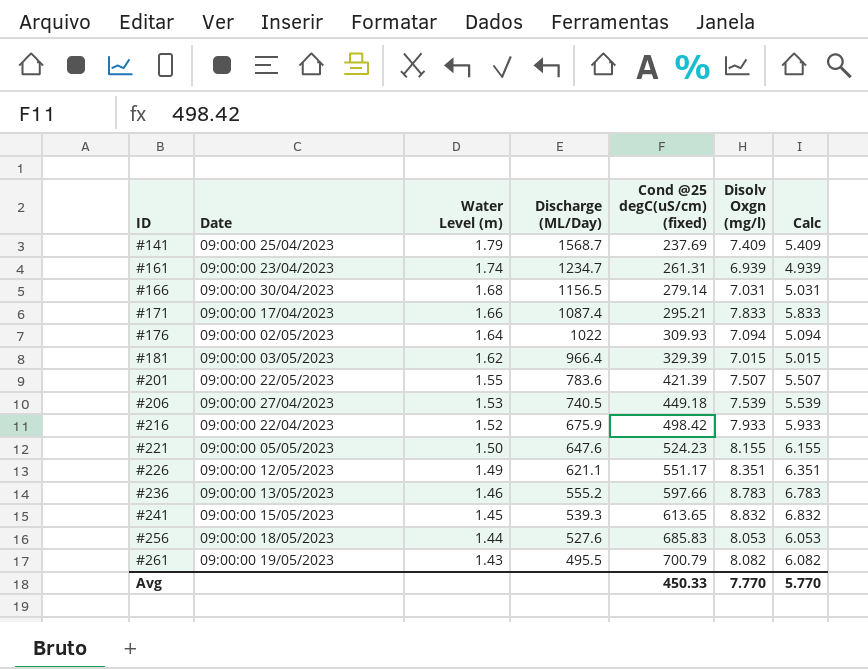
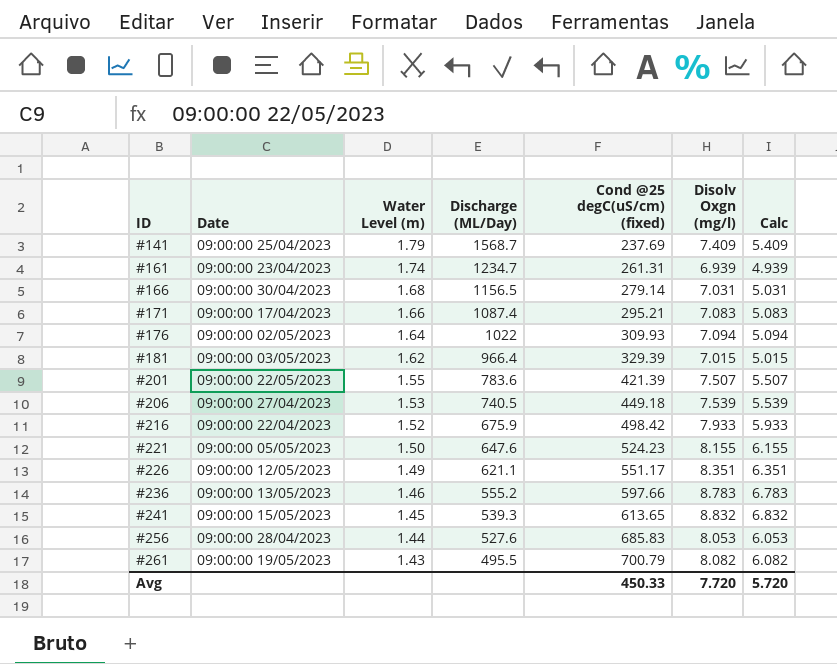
#171 | Disolv Oxgn (mg/l): 7.833 -> 7.083
#171 | Calc: 5.833 -> 5.083
#256 | Date: 09:00:00 18/05/2023 -> 09:00:00 28/04/2023
Avg | Disolv Oxgn (mg/l): 7.770 -> 7.720
Avg | Calc: 5.770 -> 5.720

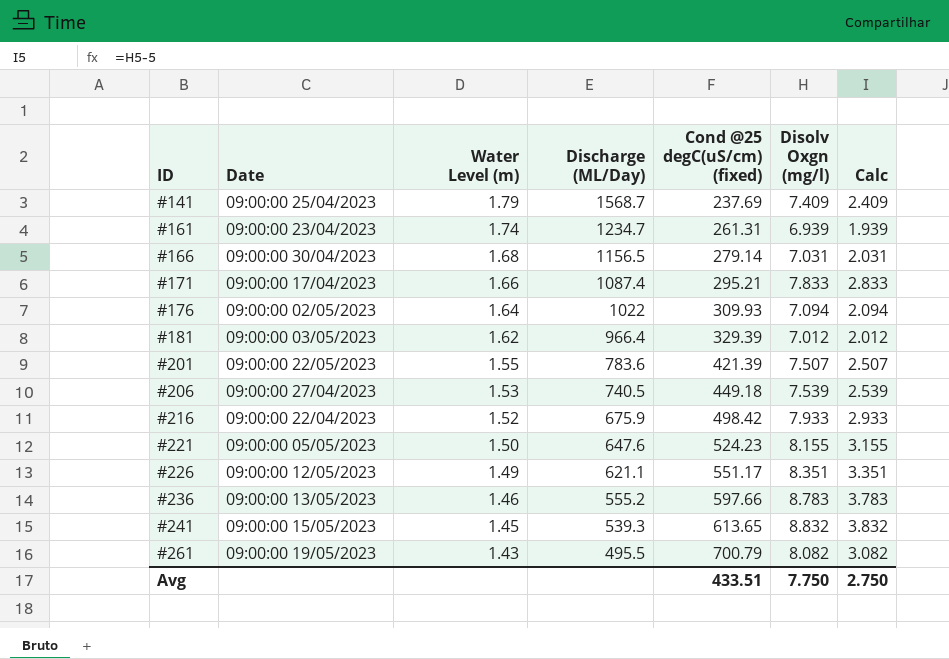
column Calc | formula: [Disolv Oxgn (mg/l)] - 2 -> [Disolv Oxgn (mg/l)] - 5
row #256: 09:00:00 28/04/2023 | 1.44 | 527.6 | 685.83 | 8.053 | 6.053 -> none
#171 | Disolv Oxgn (mg/l): 7.083 -> 7.833
#181 | Disolv Oxgn (mg/l): 7.015 -> 7.012
Avg | Cond @25 degC(uS/cm) (fixed): 450.33 -> 433.51
Avg | Disolv Oxgn (mg/l): 7.720 -> 7.750
Avg | Calc: 5.720 -> 2.750

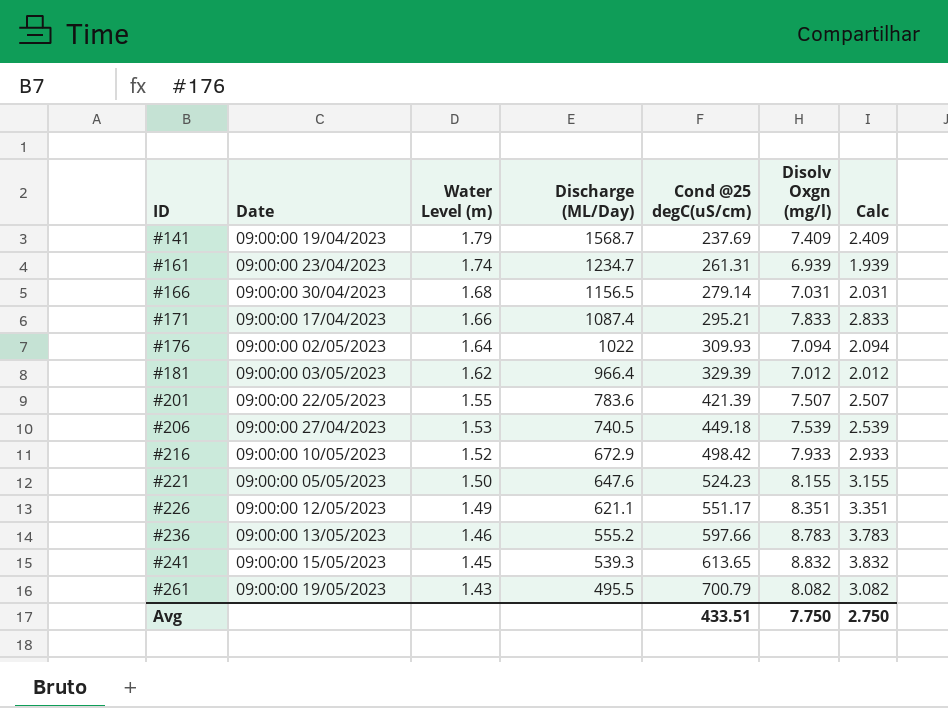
column name: Cond @25 degC(uS/cm) (fixed) -> Cond @25 degC(uS/cm)
#141 | Date: 09:00:00 25/04/2023 -> 09:00:00 19/04/2023
#216 | Date: 09:00:00 22/04/2023 -> 09:00:00 10/05/2023
#216 | Discharge (ML/Day): 675.9 -> 672.9

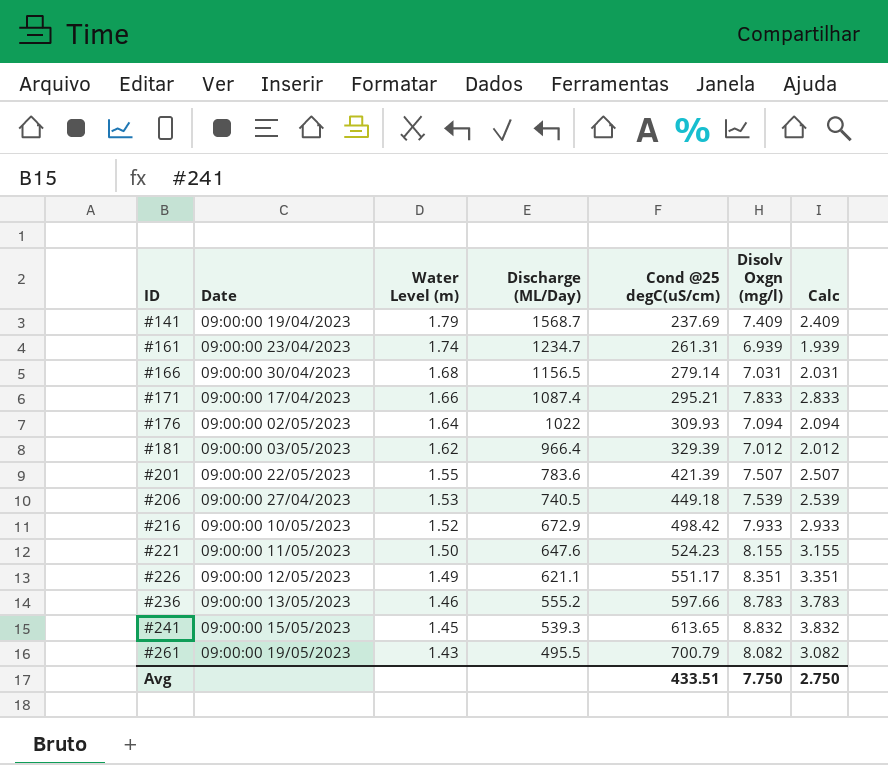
#221 | Date: 09:00:00 05/05/2023 -> 09:00:00 11/05/2023

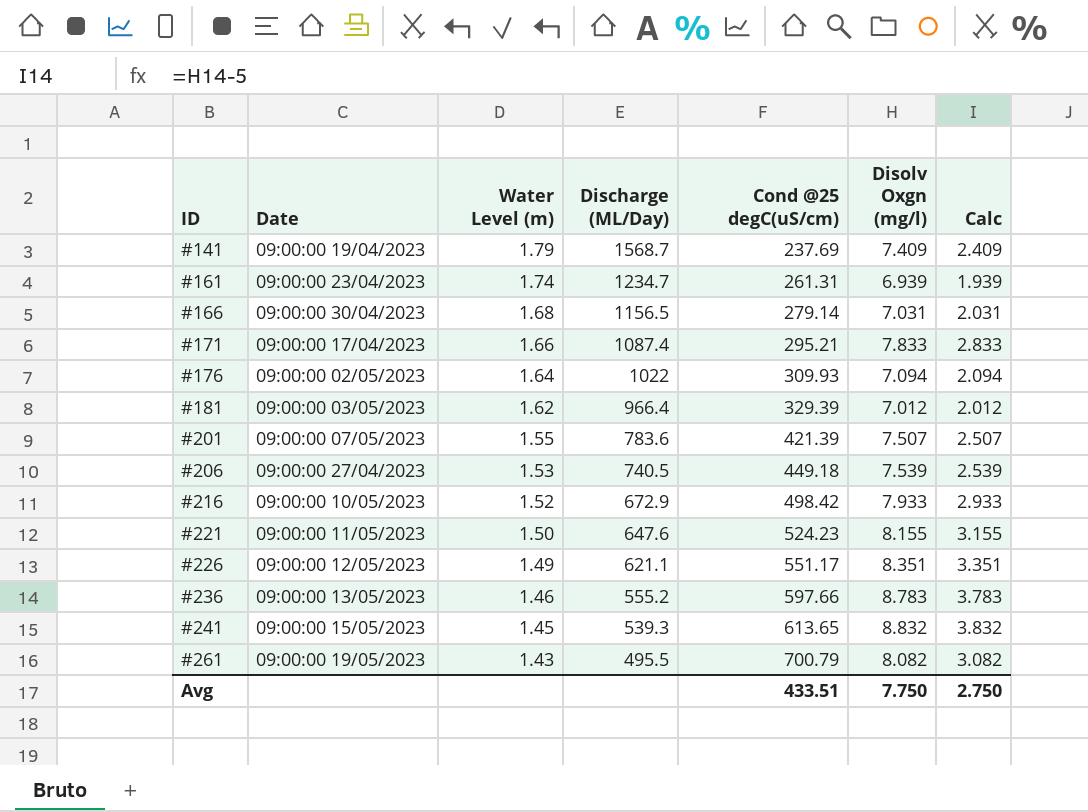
#201 | Date: 09:00:00 22/05/2023 -> 09:00:00 07/05/2023

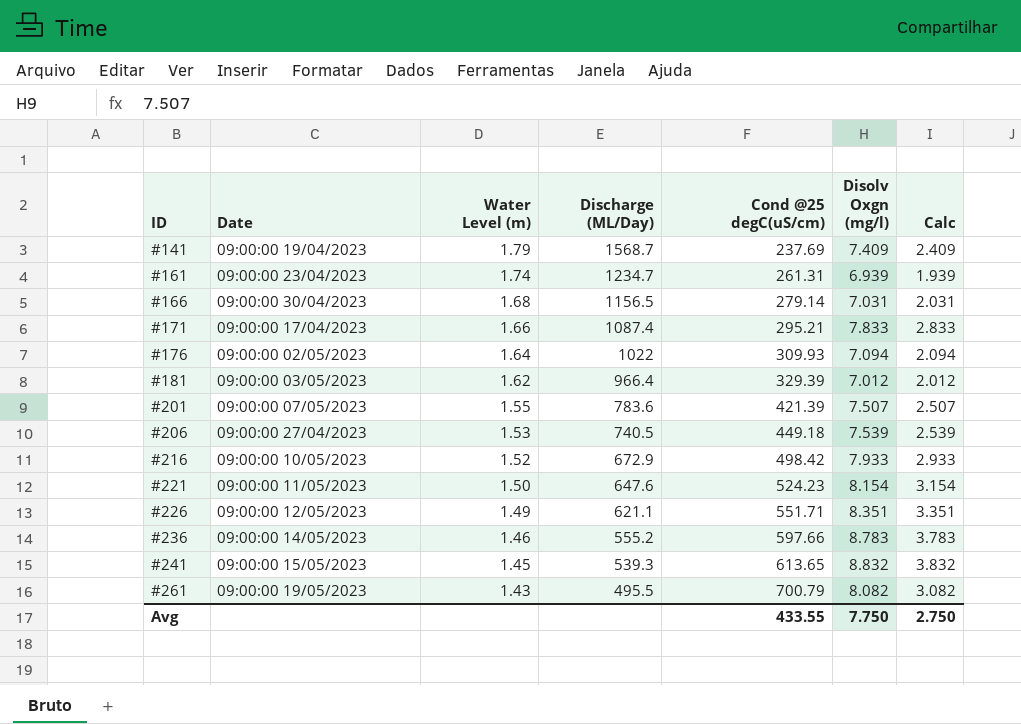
#221 | Disolv Oxgn (mg/l): 8.155 -> 8.154
#221 | Calc: 3.155 -> 3.154
#226 | Cond @25 degC(uS/cm): 551.17 -> 551.71
#236 | Date: 09:00:00 13/05/2023 -> 09:00:00 14/05/2023
Avg | Cond @25 degC(uS/cm): 433.51 -> 433.55

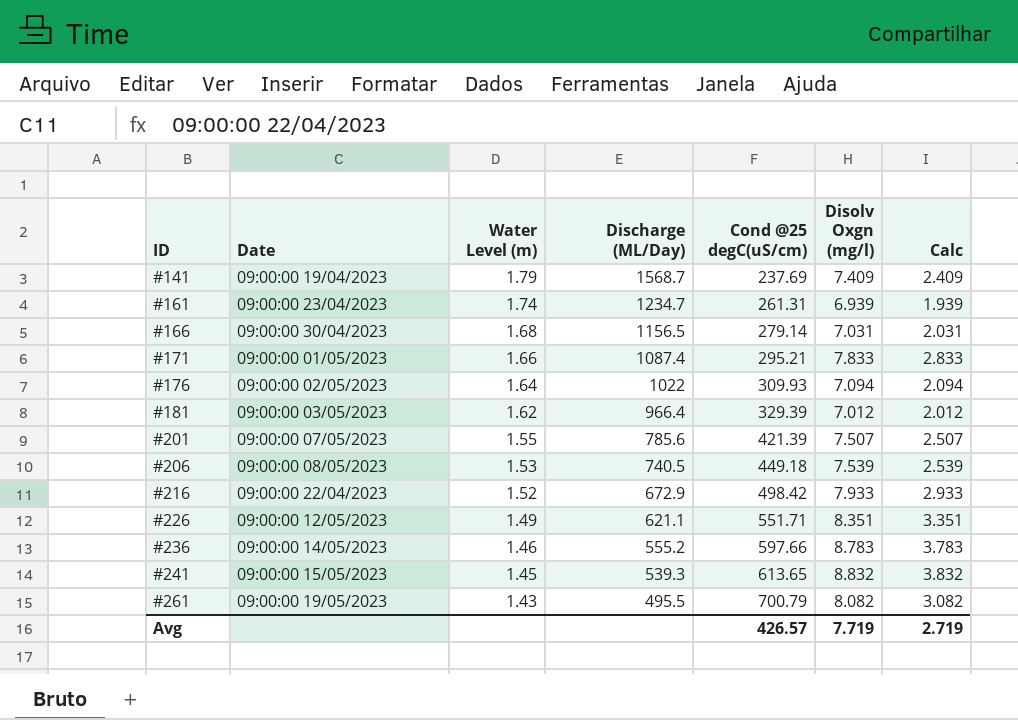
row #221: 09:00:00 11/05/2023 | 1.50 | 647.6 | 524.23 | 8.154 | 3.154 -> none
#171 | Date: 09:00:00 17/04/2023 -> 09:00:00 01/05/2023
#201 | Discharge (ML/Day): 783.6 -> 785.6
#206 | Date: 09:00:00 27/04/2023 -> 09:00:00 08/05/2023
#216 | Date: 09:00:00 10/05/2023 -> 09:00:00 22/04/2023
Avg | Cond @25 degC(uS/cm): 433.55 -> 426.57
Avg | Disolv Oxgn (mg/l): 7.750 -> 7.719
Avg | Calc: 2.750 -> 2.719

